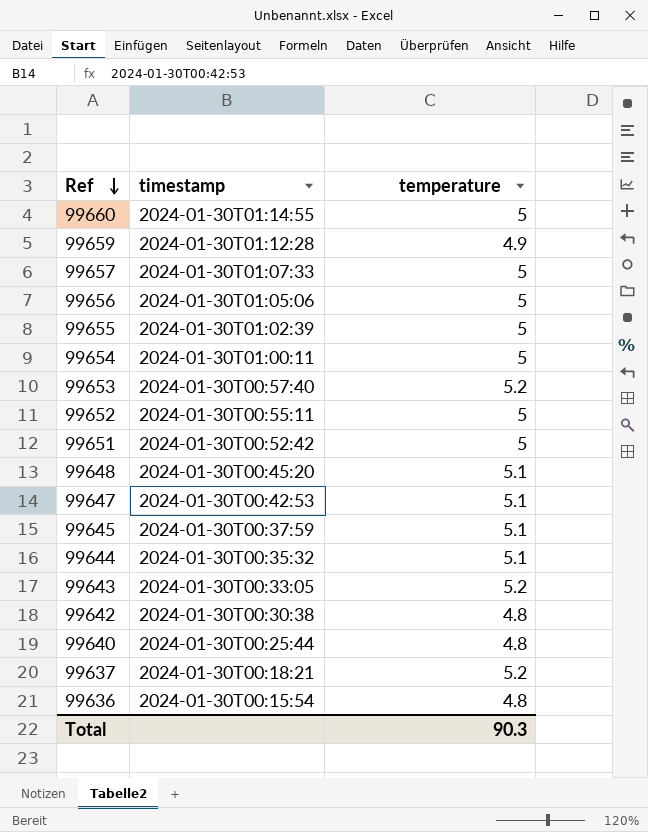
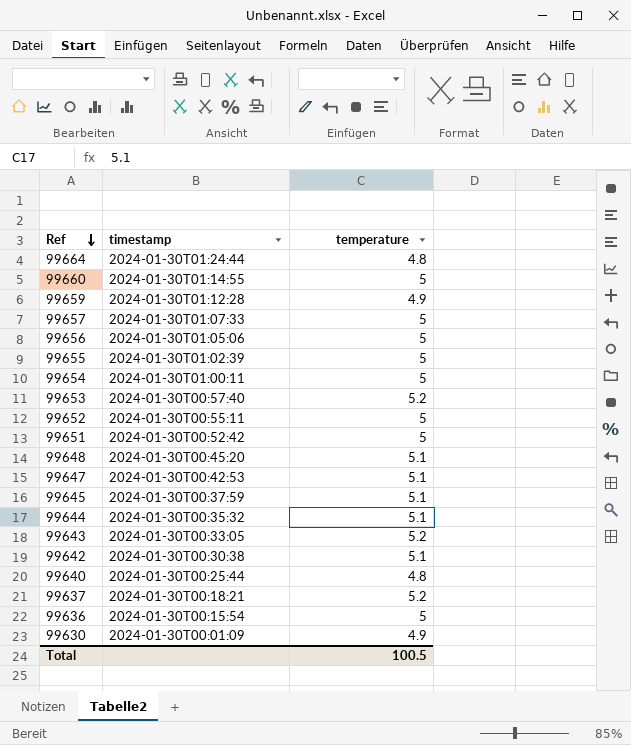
row 99664: none -> 2024-01-30T01:24:44 | 4.8
99642 | temperature: 4.8 -> 5.1
99636 | temperature: 4.8 -> 5
row 99630: none -> 2024-01-30T00:01:09 | 4.9
Total | temperature: 90.3 -> 100.5

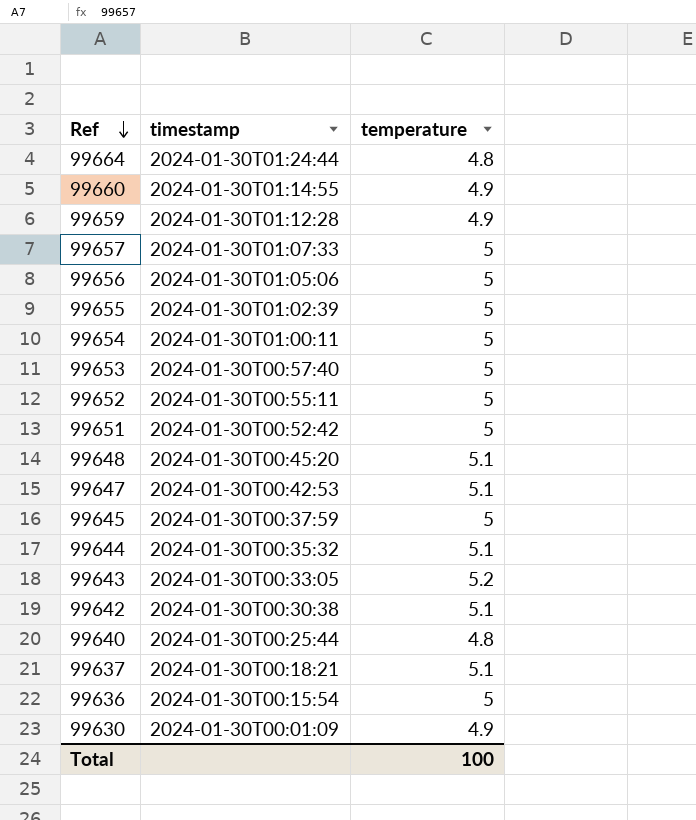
99660 | temperature: 5 -> 4.9
99653 | temperature: 5.2 -> 5
99645 | temperature: 5.1 -> 5
99637 | temperature: 5.2 -> 5.1
Total | temperature: 100.5 -> 100

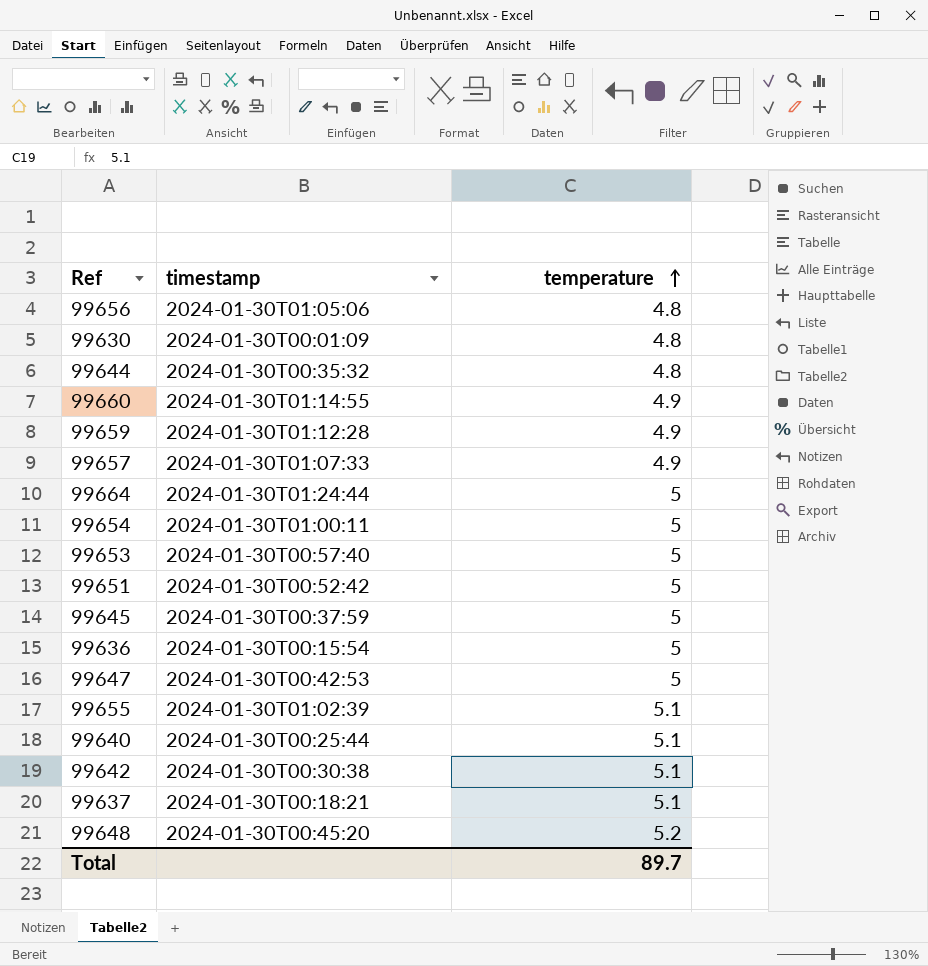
row order: Ref descending -> temperature ascending
row 99652: 2024-01-30T00:55:11 | 5 -> none
row 99643: 2024-01-30T00:33:05 | 5.2 -> none
99656 | temperature: 5 -> 4.8
99630 | temperature: 4.9 -> 4.8
99644 | temperature: 5.1 -> 4.8
99657 | temperature: 5 -> 4.9
99664 | temperature: 4.8 -> 5
99647 | temperature: 5.1 -> 5
99655 | temperature: 5 -> 5.1
99640 | temperature: 4.8 -> 5.1
99648 | temperature: 5.1 -> 5.2
Total | temperature: 100 -> 89.7

